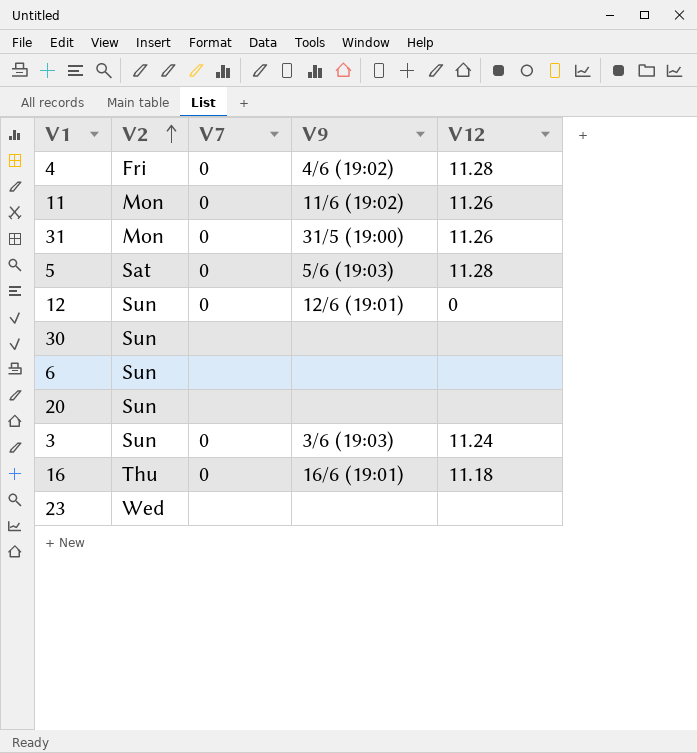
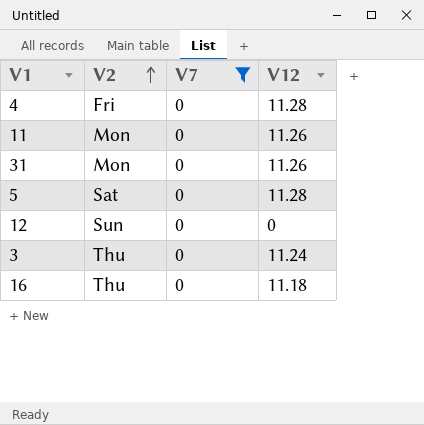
filter: none -> V7 = 0
column V9 | position: 4 -> none
3 | V2: Sun -> Thu

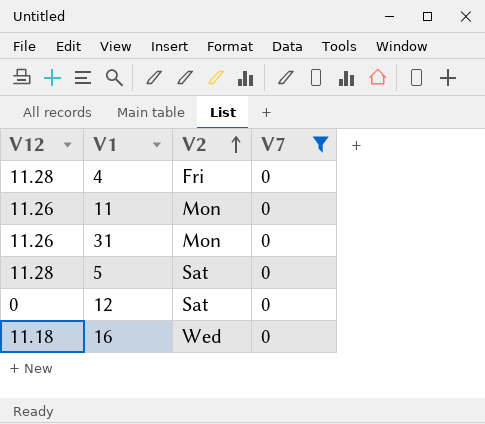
column V12 | position: 4 -> 1
row 3: Thu | 0 | 11.24 -> none
12 | V2: Sun -> Sat
16 | V2: Thu -> Wed

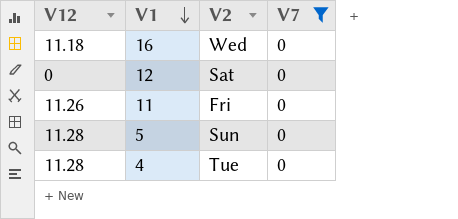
row order: V2 ascending -> V1 descending
row 31: 11.26 | Mon | 0 -> none
11 | V2: Mon -> Fri
5 | V2: Sat -> Sun
4 | V2: Fri -> Tue

